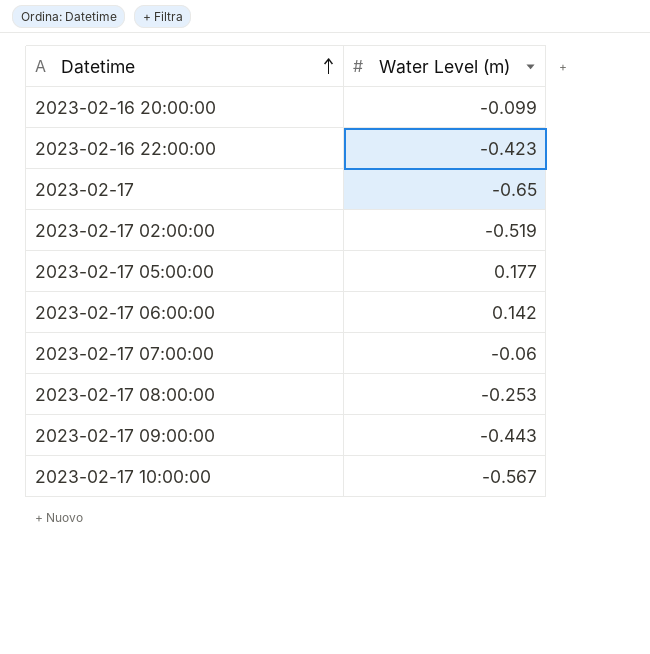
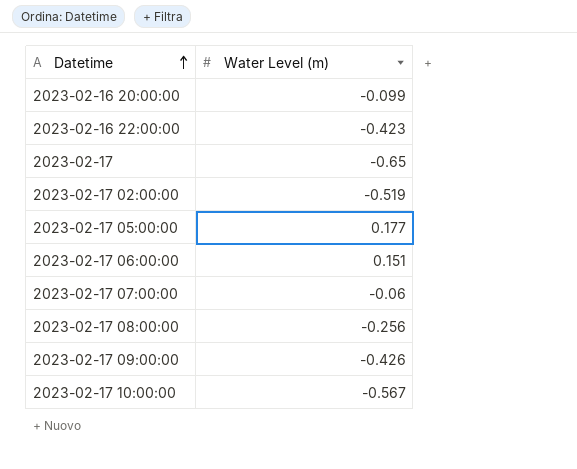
2023-02-17 06:00:00 | Water Level (m): 0.142 -> 0.151
2023-02-17 08:00:00 | Water Level (m): -0.253 -> -0.256
2023-02-17 09:00:00 | Water Level (m): -0.443 -> -0.426

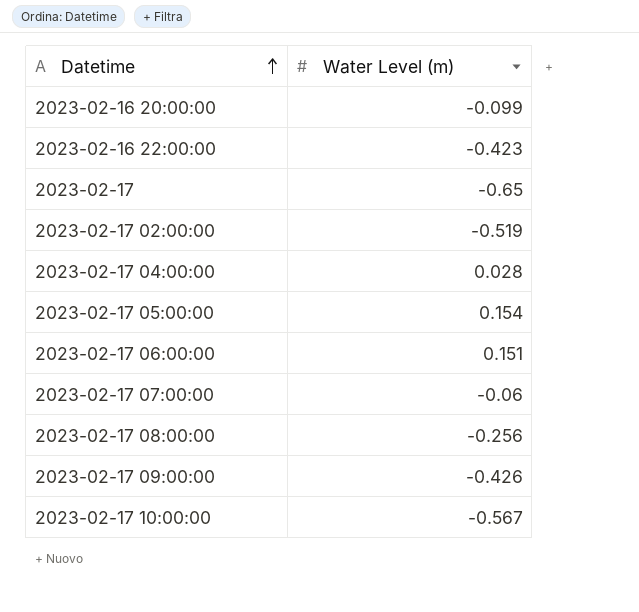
row 2023-02-17 04:00:00: none -> 0.028
2023-02-17 05:00:00 | Water Level (m): 0.177 -> 0.154

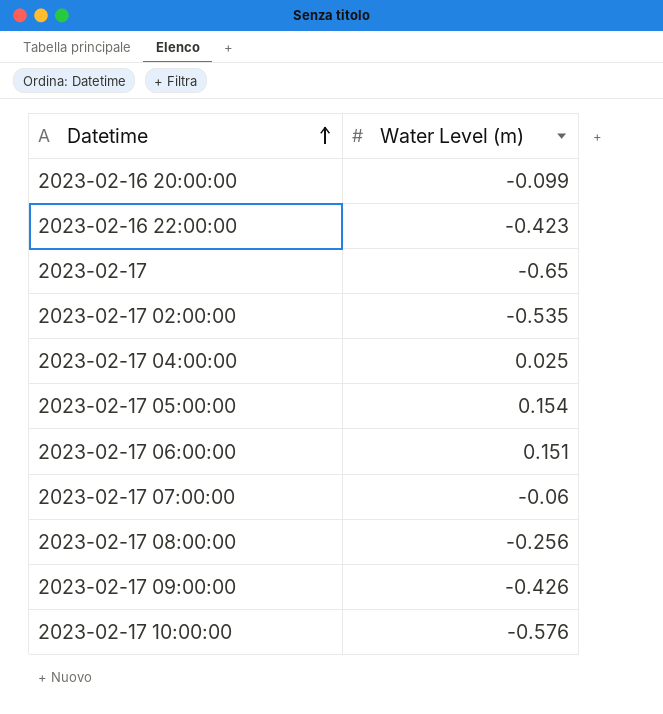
2023-02-17 02:00:00 | Water Level (m): -0.519 -> -0.535
2023-02-17 04:00:00 | Water Level (m): 0.028 -> 0.025
2023-02-17 10:00:00 | Water Level (m): -0.567 -> -0.576

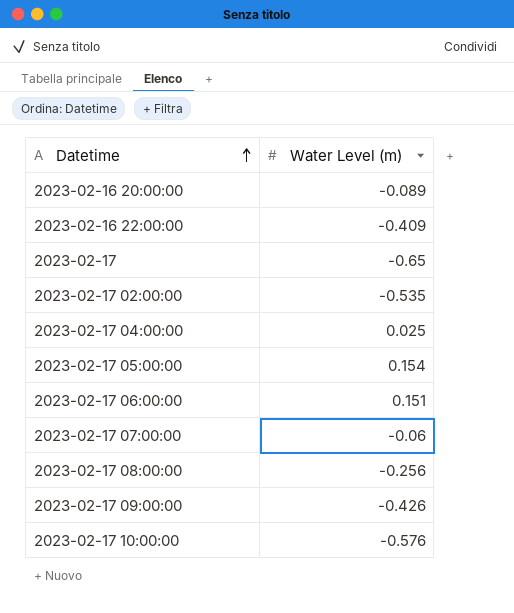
2023-02-16 20:00:00 | Water Level (m): -0.099 -> -0.089
2023-02-16 22:00:00 | Water Level (m): -0.423 -> -0.409

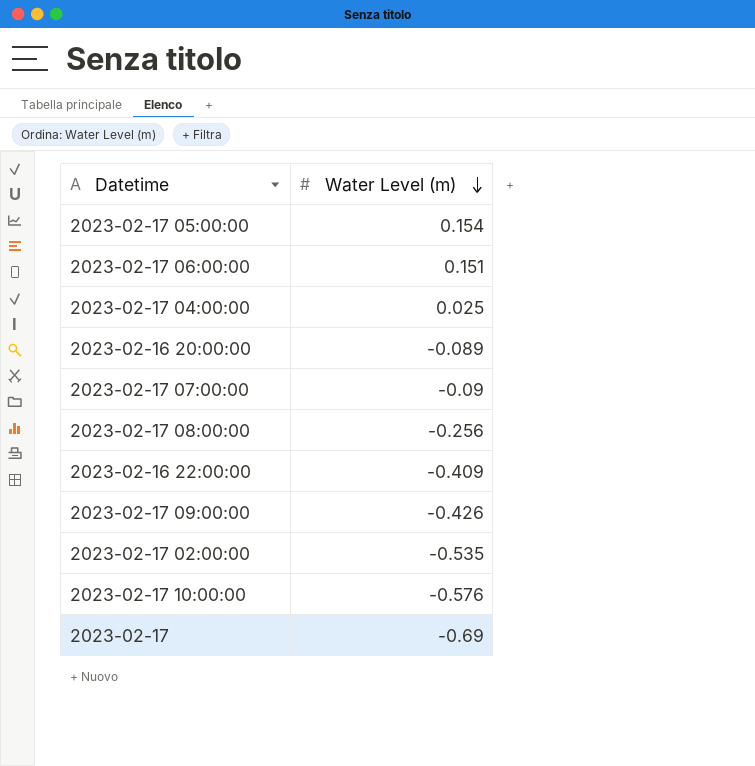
row order: Datetime ascending -> Water Level (m) descending
2023-02-17 07:00:00 | Water Level (m): -0.06 -> -0.09
2023-02-17 | Water Level (m): -0.65 -> -0.69

